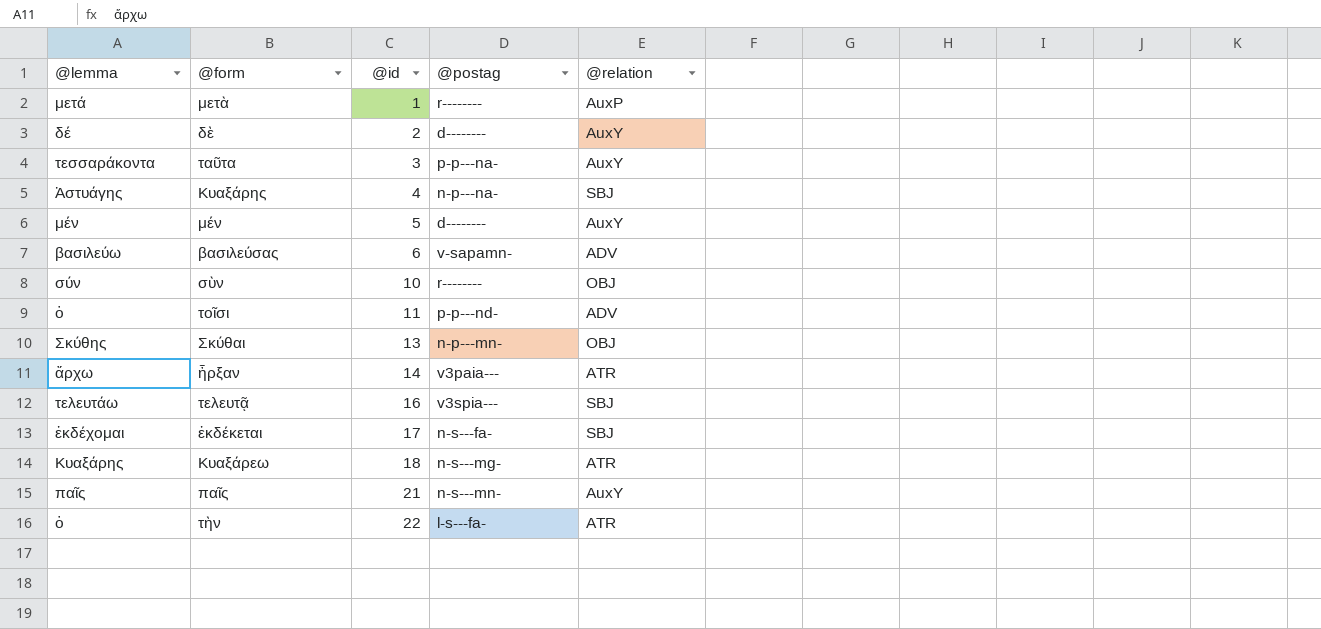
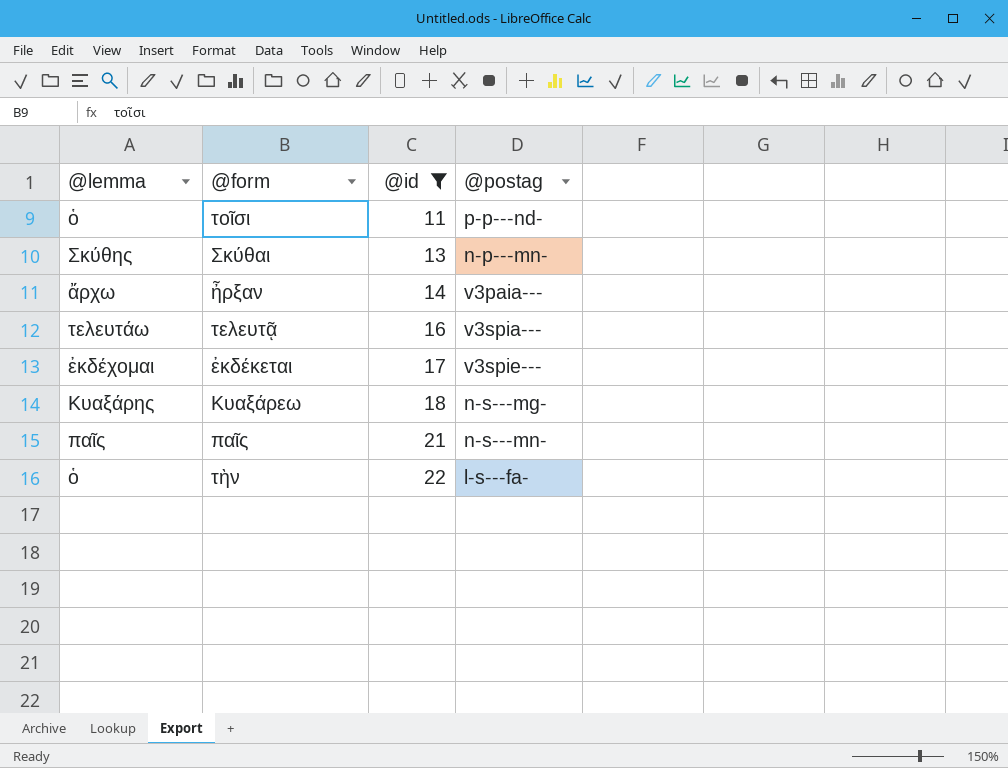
filter: none -> @id >= 11
column @relation | position: 5 -> none
ἐκδέκεται | @postag: n-s---fa- -> v3spie---

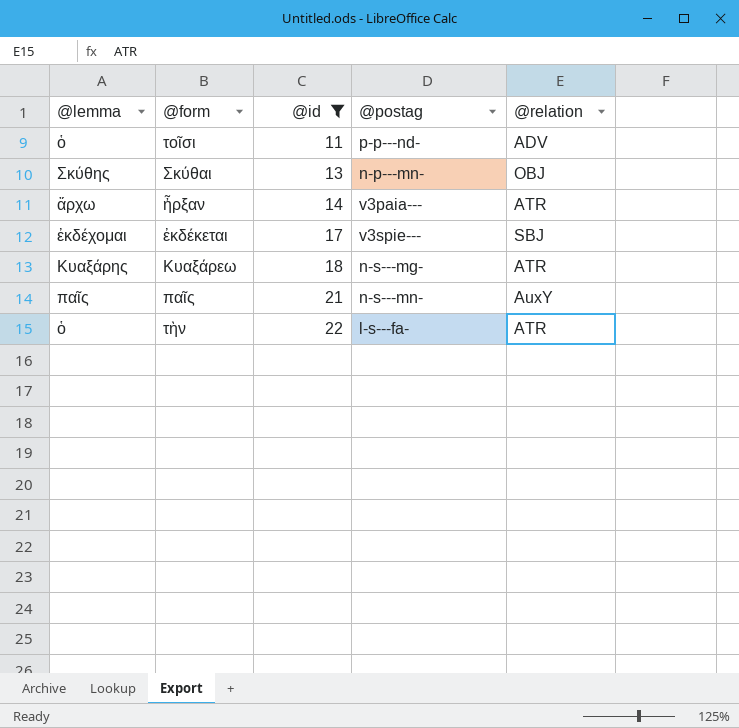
column @relation | position: none -> 5
row τελευτᾷ: τελευτάω | 16 | v3spia--- -> none

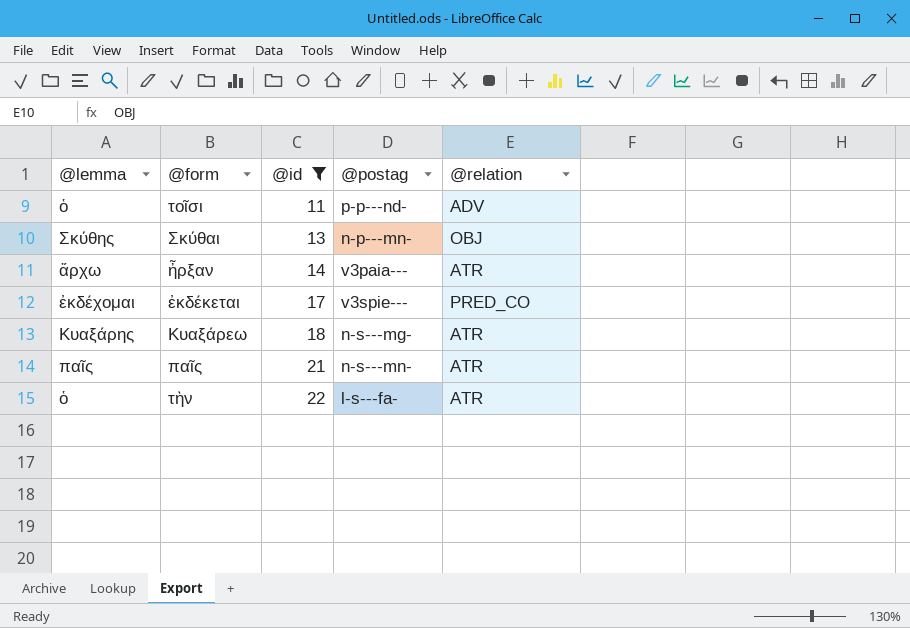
ἐκδέκεται | @relation: SBJ -> PRED_CO
παῖς | @relation: AuxY -> ATR

